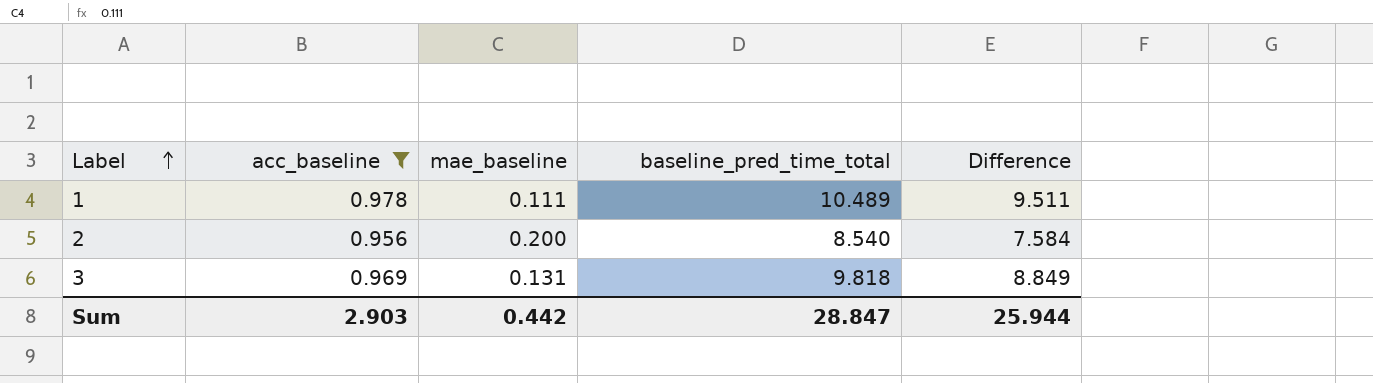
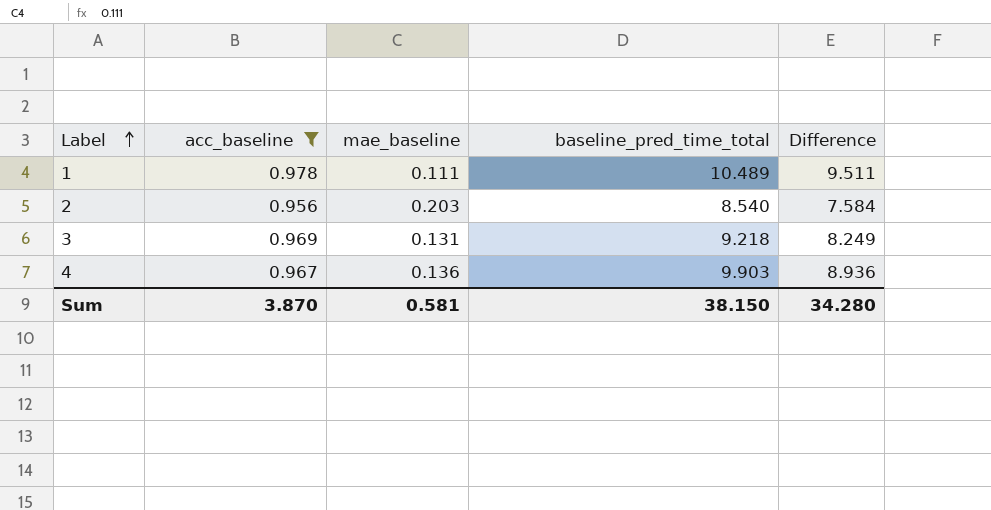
2 | mae_baseline: 0.200 -> 0.203
3 | baseline_pred_time_total: 9.818 -> 9.218
3 | Difference: 8.849 -> 8.249
row 4: none -> 0.967 | 0.136 | 9.903 | 8.936
Sum | acc_baseline: 2.903 -> 3.870
Sum | mae_baseline: 0.442 -> 0.581
Sum | baseline_pred_time_total: 28.847 -> 38.150
Sum | Difference: 25.944 -> 34.280

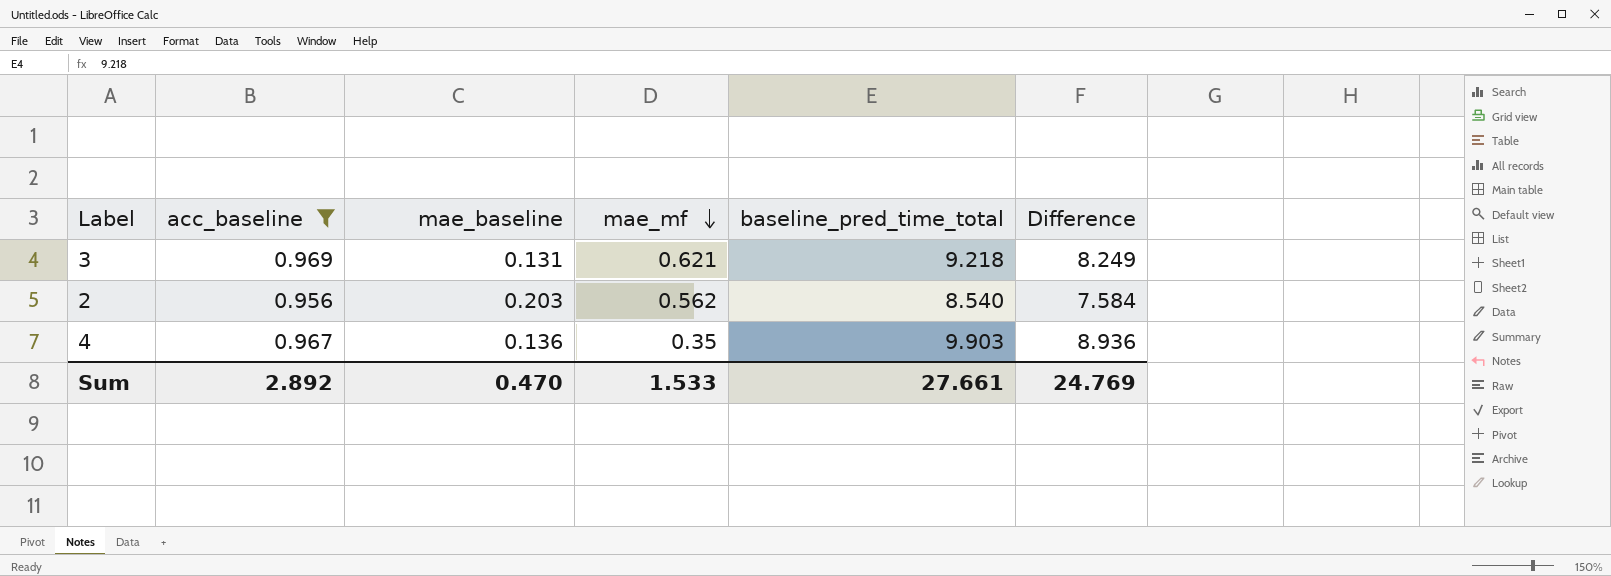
row order: Label ascending -> mae_mf descending
column mae_mf | position: none -> 4
row 1: 0.978 | 0.111 | 10.489 | 9.511 -> none
Sum | acc_baseline: 3.870 -> 2.892
Sum | mae_baseline: 0.581 -> 0.470
Sum | baseline_pred_time_total: 38.150 -> 27.661
Sum | Difference: 34.280 -> 24.769

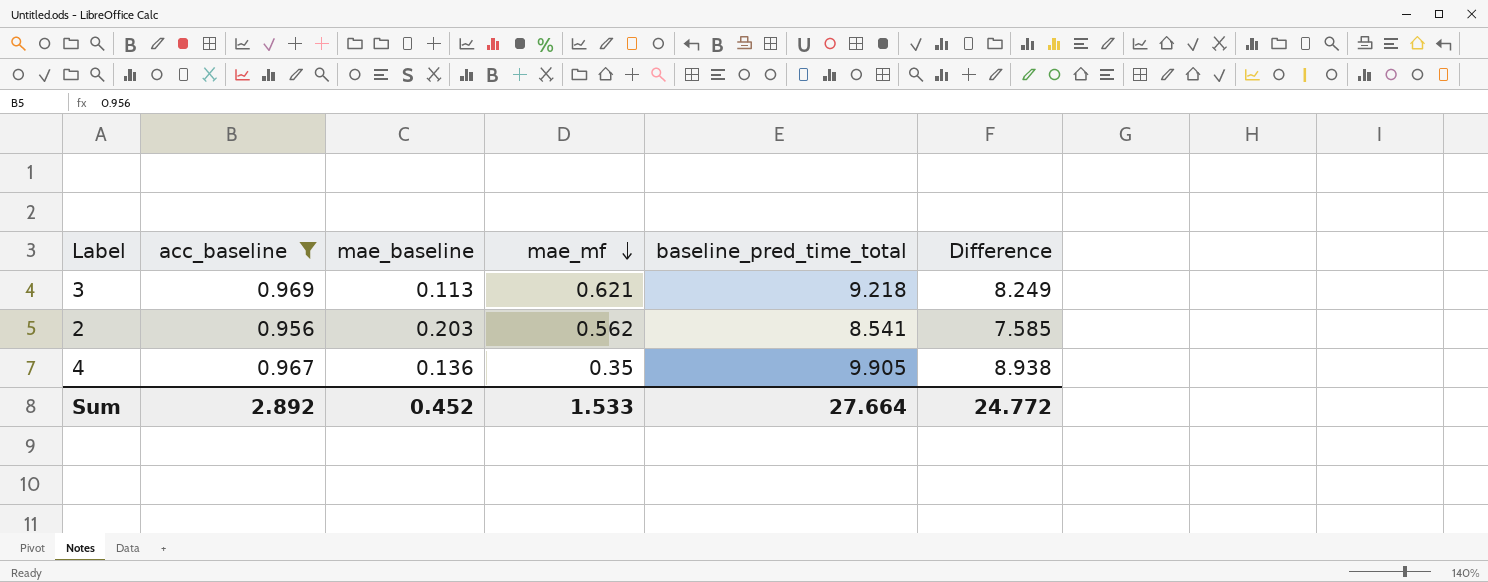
3 | mae_baseline: 0.131 -> 0.113
2 | baseline_pred_time_total: 8.540 -> 8.541
2 | Difference: 7.584 -> 7.585
4 | baseline_pred_time_total: 9.903 -> 9.905
4 | Difference: 8.936 -> 8.938
Sum | mae_baseline: 0.470 -> 0.452
Sum | baseline_pred_time_total: 27.661 -> 27.664
Sum | Difference: 24.769 -> 24.772

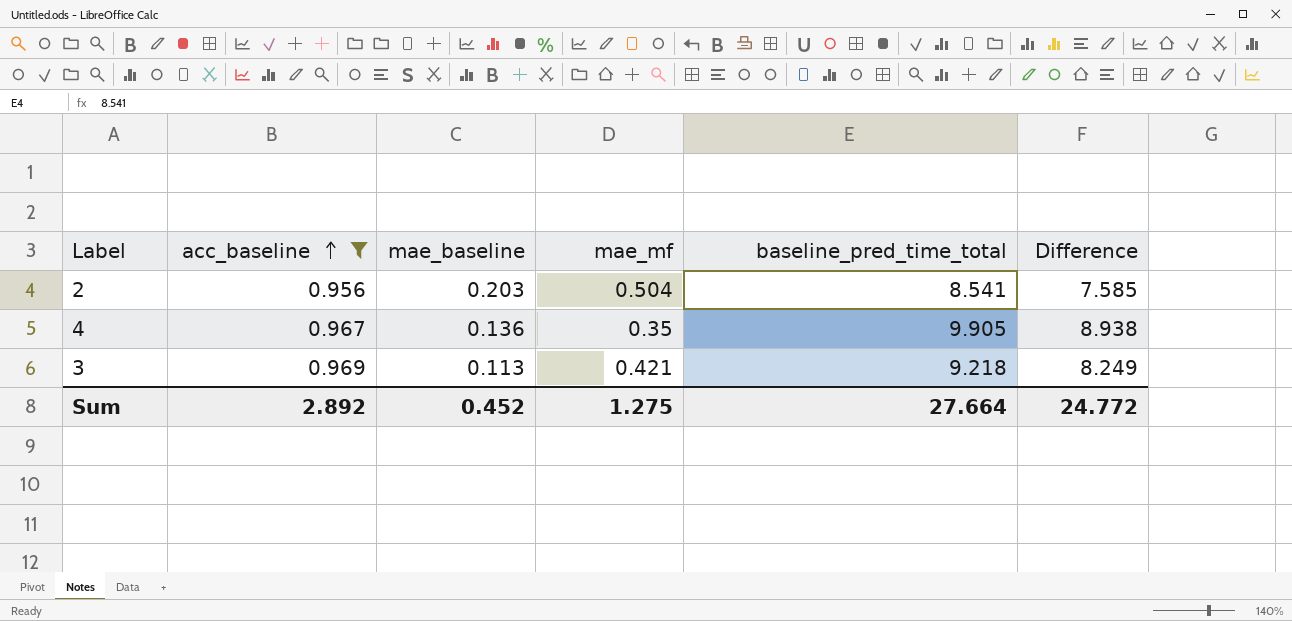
row order: mae_mf descending -> acc_baseline ascending
2 | mae_mf: 0.562 -> 0.504
3 | mae_mf: 0.621 -> 0.421
Sum | mae_mf: 1.533 -> 1.275

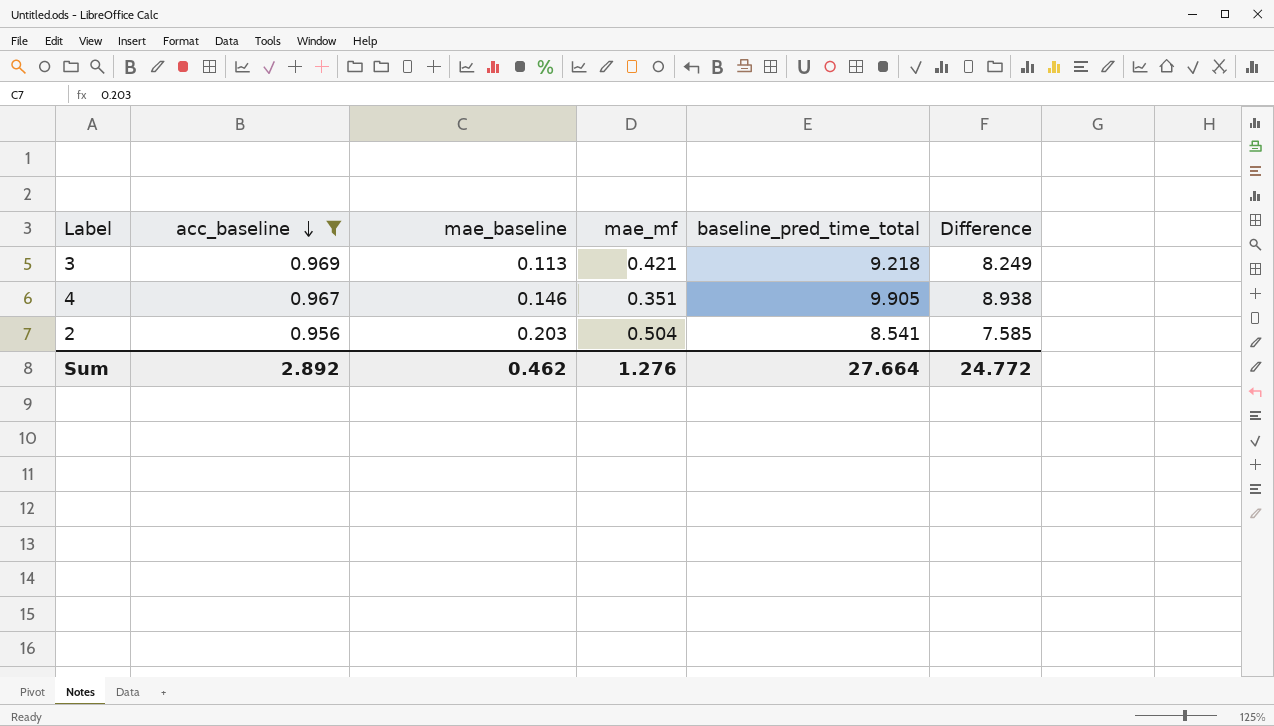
row order: acc_baseline ascending -> acc_baseline descending
4 | mae_baseline: 0.136 -> 0.146
4 | mae_mf: 0.35 -> 0.351
Sum | mae_baseline: 0.452 -> 0.462
Sum | mae_mf: 1.275 -> 1.276

